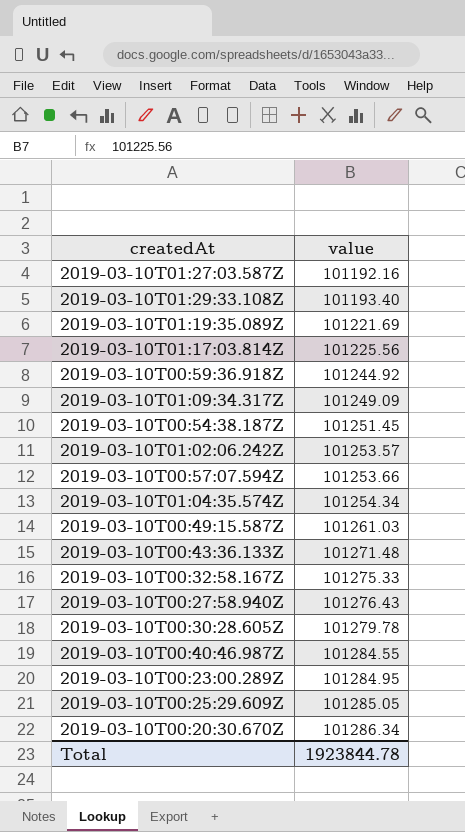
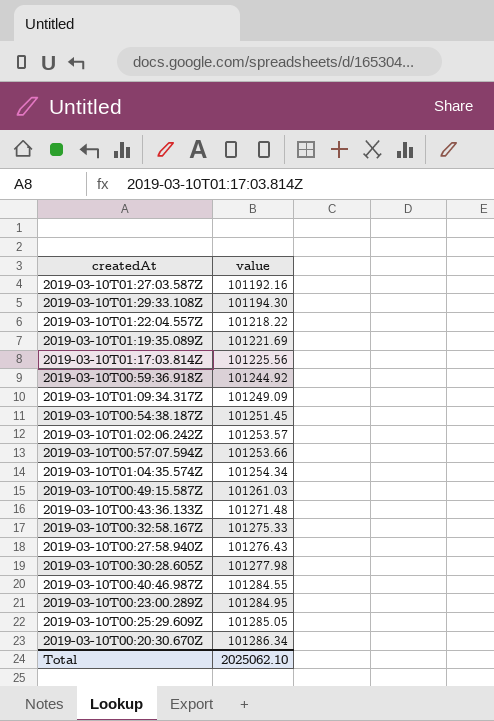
2019-03-10T01:29:33.108Z | value: 101193.40 -> 101194.30
row 2019-03-10T01:22:04.557Z: none -> 101218.22
2019-03-10T00:30:28.605Z | value: 101279.78 -> 101277.98
Total | value: 1923844.78 -> 2025062.10

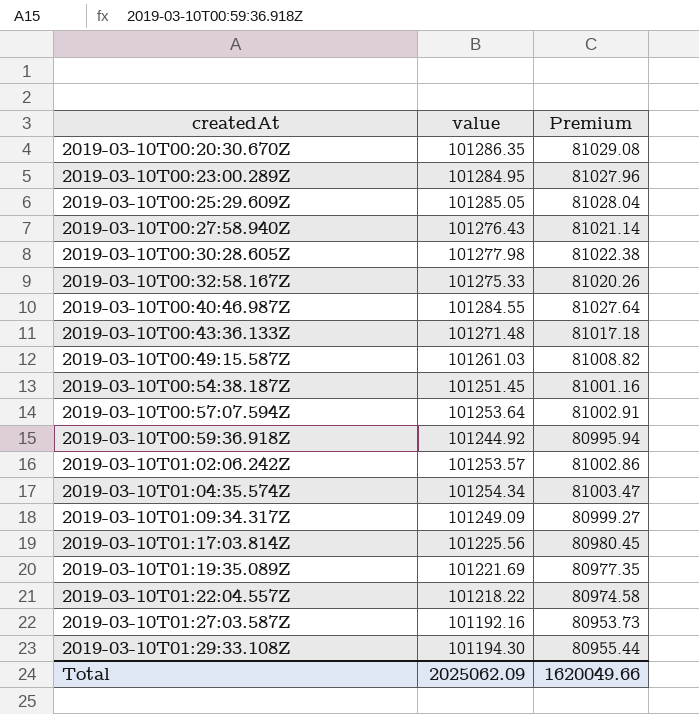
row order: value ascending -> createdAt ascending
column Premium | formula: none -> [value] * 0.8
2019-03-10T00:20:30.670Z | value: 101286.34 -> 101286.35
2019-03-10T00:57:07.594Z | value: 101253.66 -> 101253.64
Total | value: 2025062.10 -> 2025062.09

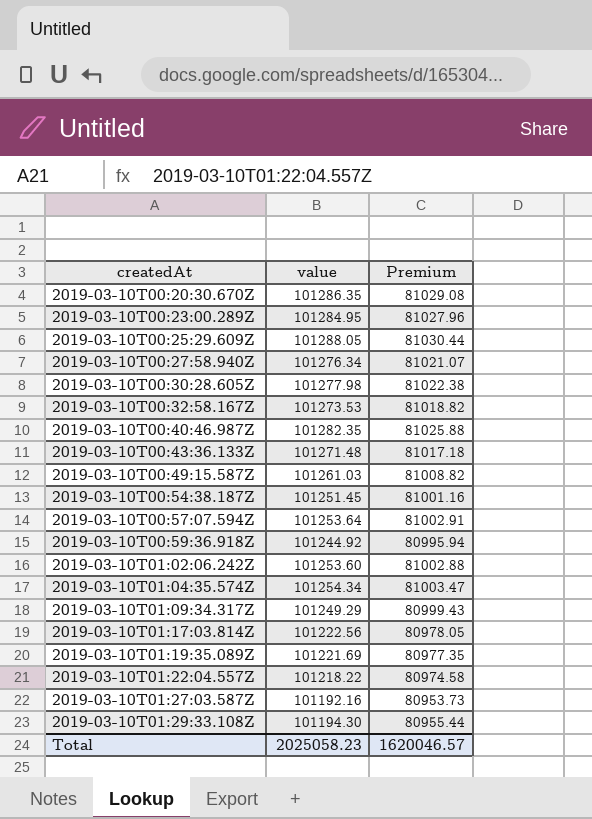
2019-03-10T00:25:29.609Z | value: 101285.05 -> 101288.05
2019-03-10T00:25:29.609Z | Premium: 81028.04 -> 81030.44
2019-03-10T00:27:58.940Z | value: 101276.43 -> 101276.34
2019-03-10T00:27:58.940Z | Premium: 81021.14 -> 81021.07
2019-03-10T00:32:58.167Z | value: 101275.33 -> 101273.53
2019-03-10T00:32:58.167Z | Premium: 81020.26 -> 81018.82
2019-03-10T00:40:46.987Z | value: 101284.55 -> 101282.35
2019-03-10T00:40:46.987Z | Premium: 81027.64 -> 81025.88
2019-03-10T01:02:06.242Z | value: 101253.57 -> 101253.60
2019-03-10T01:02:06.242Z | Premium: 81002.86 -> 81002.88
2019-03-10T01:09:34.317Z | value: 101249.09 -> 101249.29
2019-03-10T01:09:34.317Z | Premium: 80999.27 -> 80999.43
2019-03-10T01:17:03.814Z | value: 101225.56 -> 101222.56
2019-03-10T01:17:03.814Z | Premium: 80980.45 -> 80978.05
Total | value: 2025062.09 -> 2025058.23
Total | Premium: 1620049.66 -> 1620046.57

